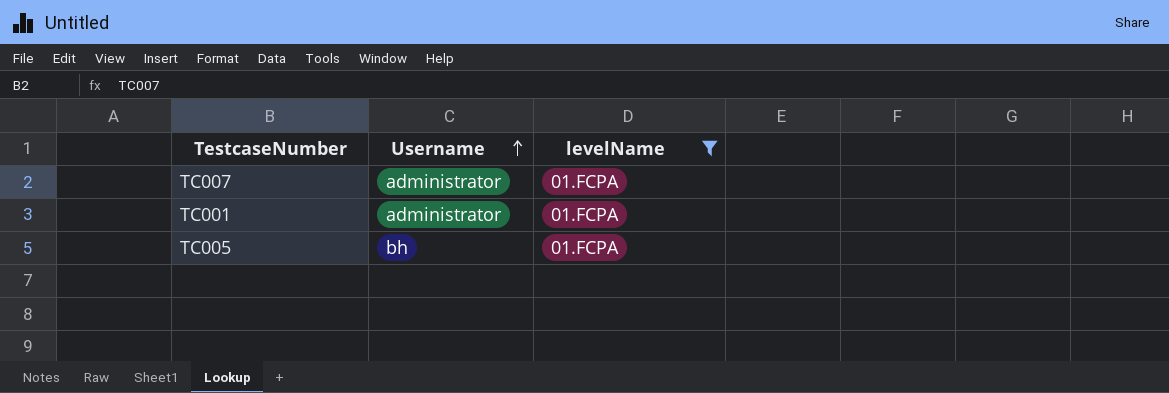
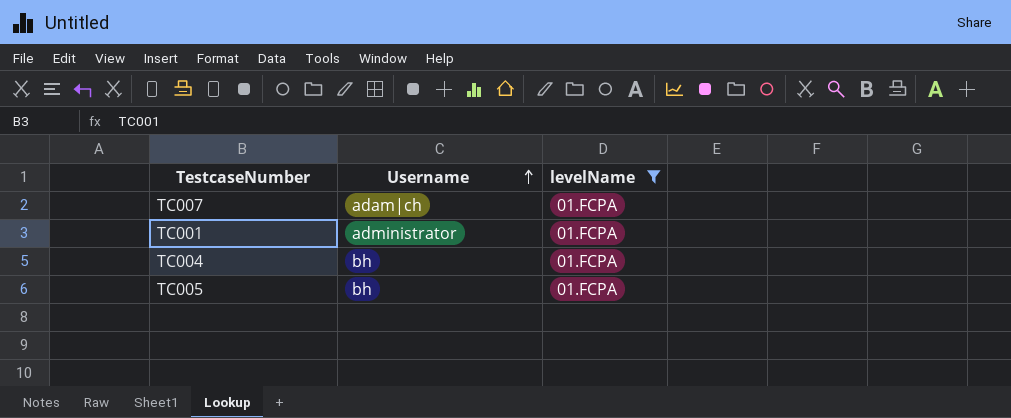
TC007 | Username: administrator -> adam|ch
row TC004: none -> bh | 01.FCPA

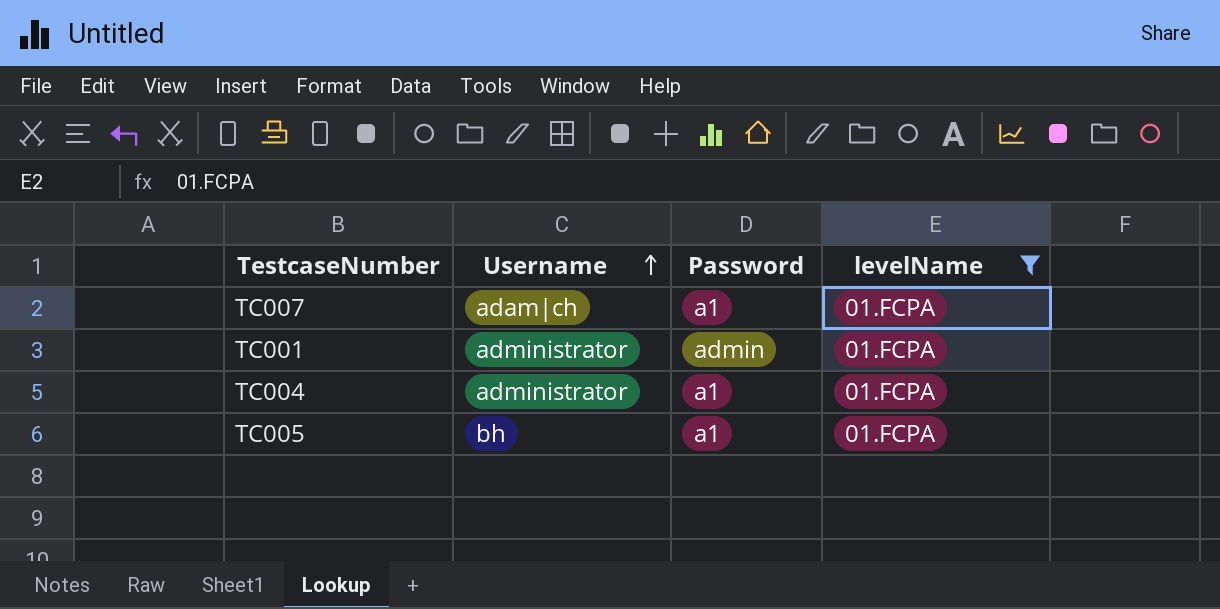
column Password | position: none -> 3
TC004 | Username: bh -> administrator

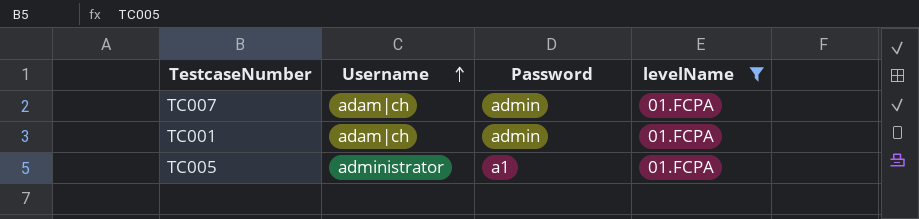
row TC004: administrator | a1 | 01.FCPA -> none
TC007 | Password: a1 -> admin
TC001 | Username: administrator -> adam|ch
TC005 | Username: bh -> administrator

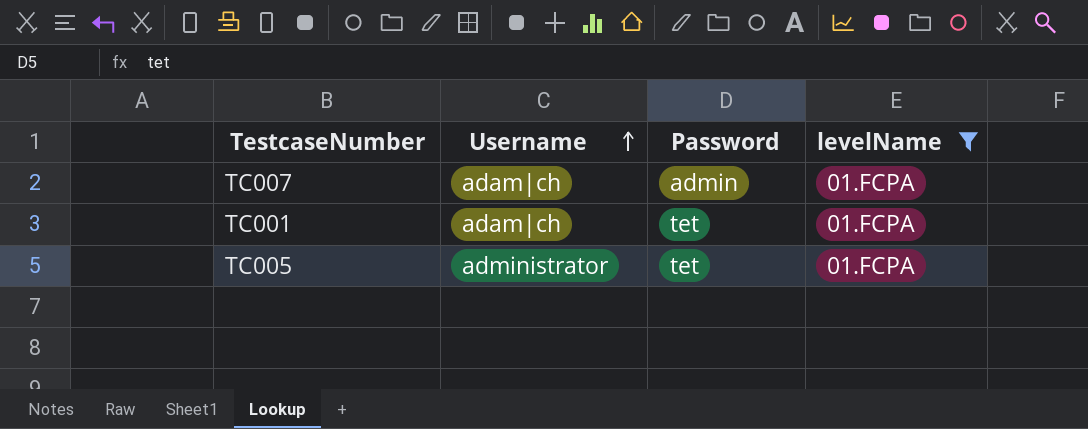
TC001 | Password: admin -> tet
TC005 | Password: a1 -> tet

